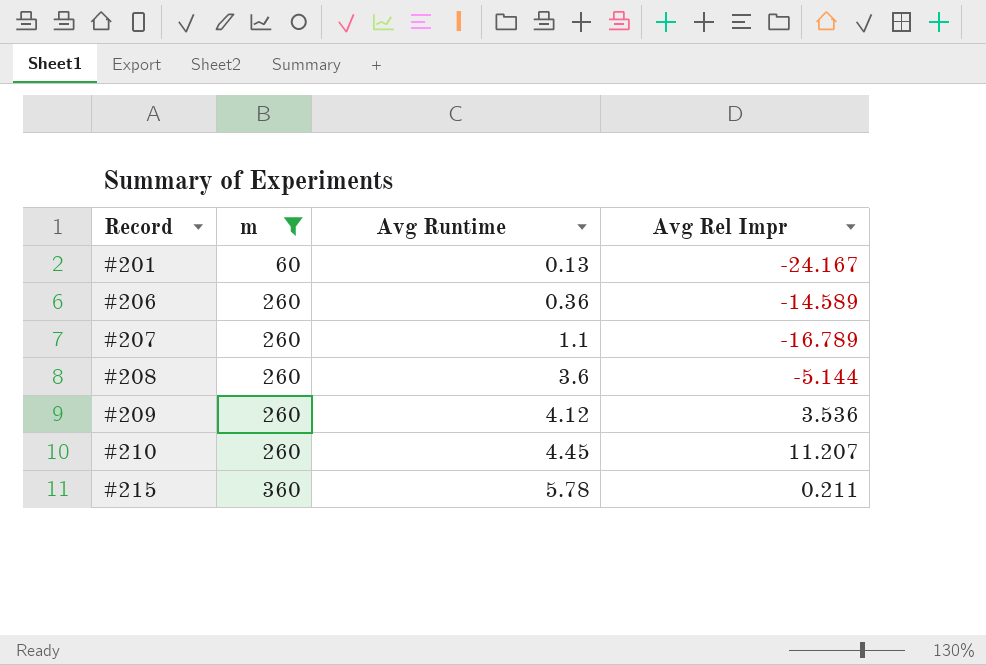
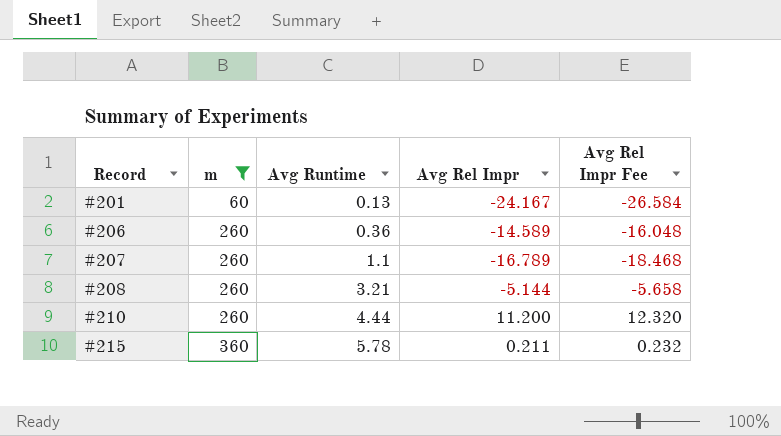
column Avg Rel Impr Fee | formula: none -> [Avg Rel Impr] * 1.1
row #209: 260 | 4.12 | 3.536 -> none
#208 | Avg Runtime: 3.6 -> 3.21
#210 | Avg Runtime: 4.45 -> 4.44
#210 | Avg Rel Impr: 11.207 -> 11.200

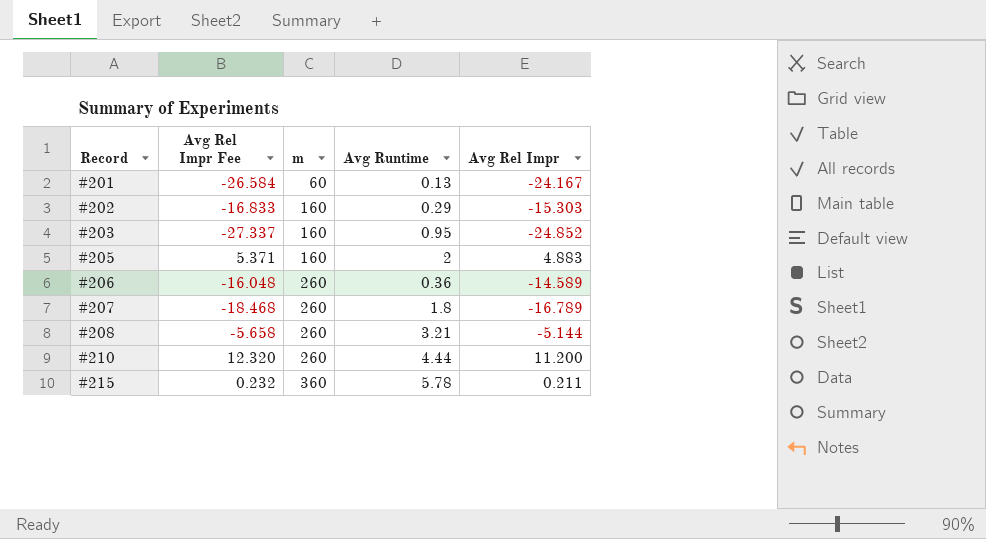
filter: m != 160 -> none
column Avg Rel Impr Fee | position: 5 -> 2
#207 | Avg Runtime: 1.1 -> 1.8

